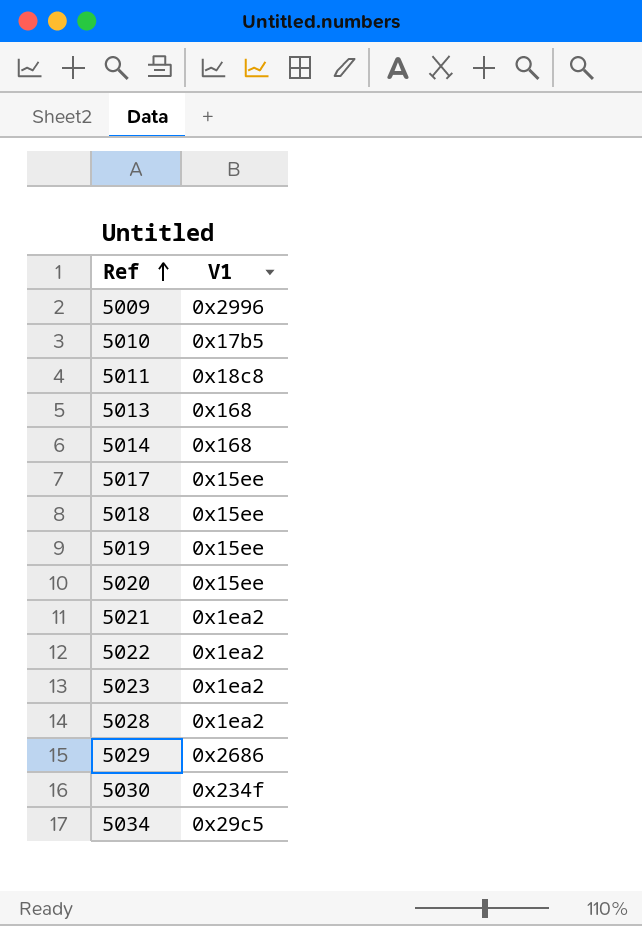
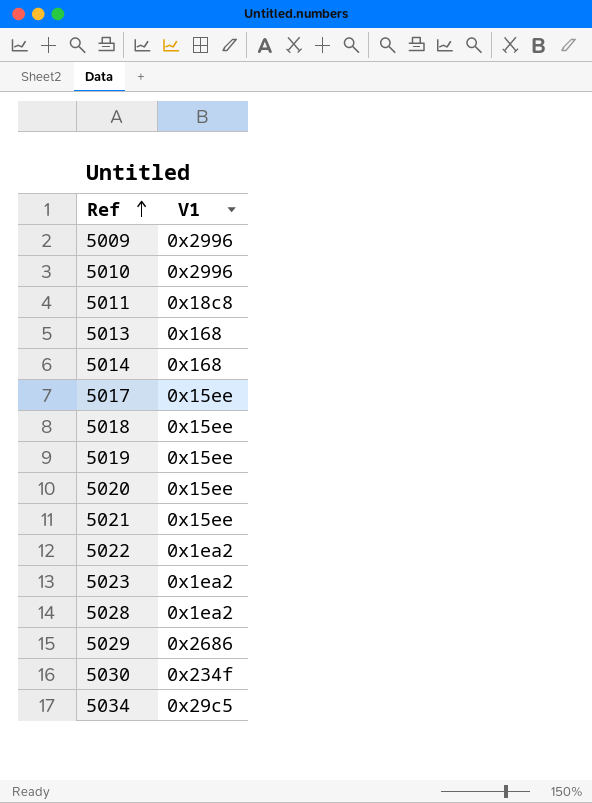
5010 | V1: 0x17b5 -> 0x2996
5021 | V1: 0x1ea2 -> 0x15ee

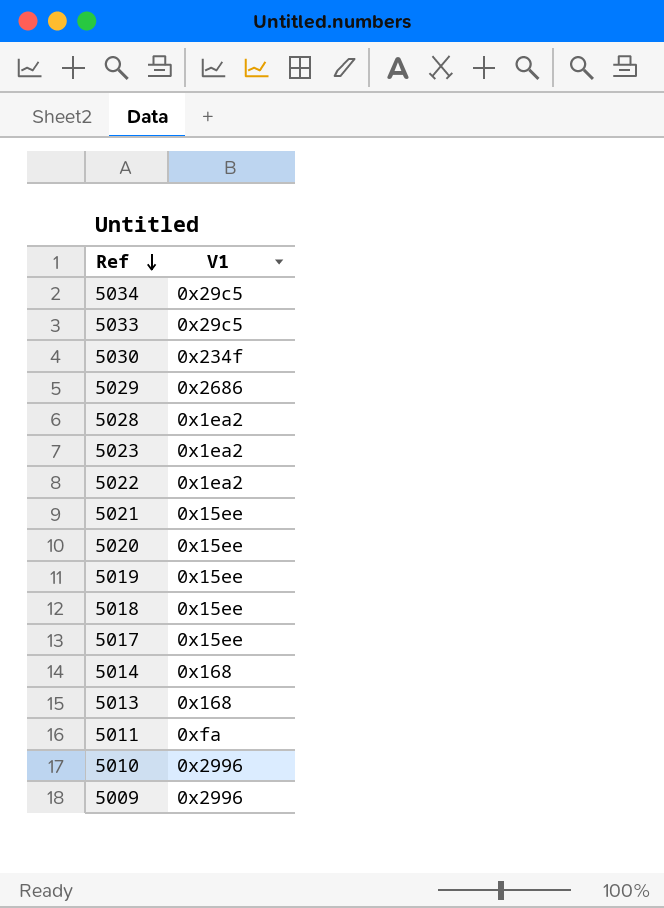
row order: Ref ascending -> Ref descending
row 5033: none -> 0x29c5
5011 | V1: 0x18c8 -> 0xfa

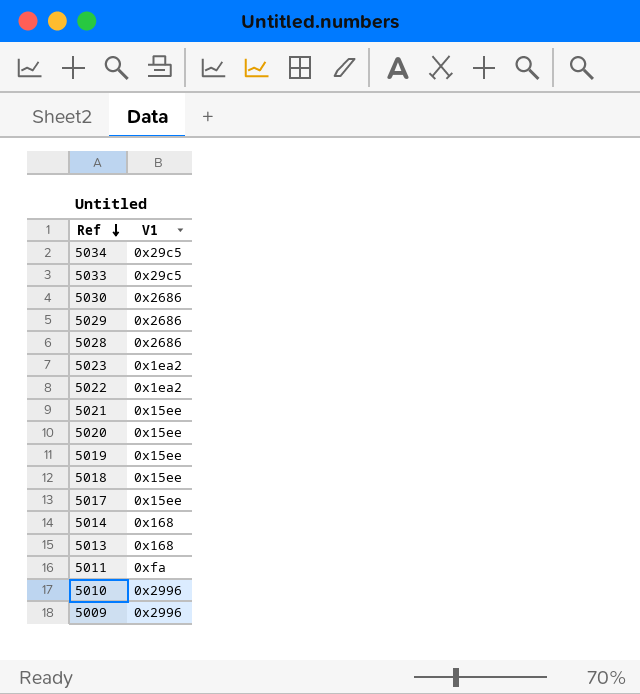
5030 | V1: 0x234f -> 0x2686
5028 | V1: 0x1ea2 -> 0x2686

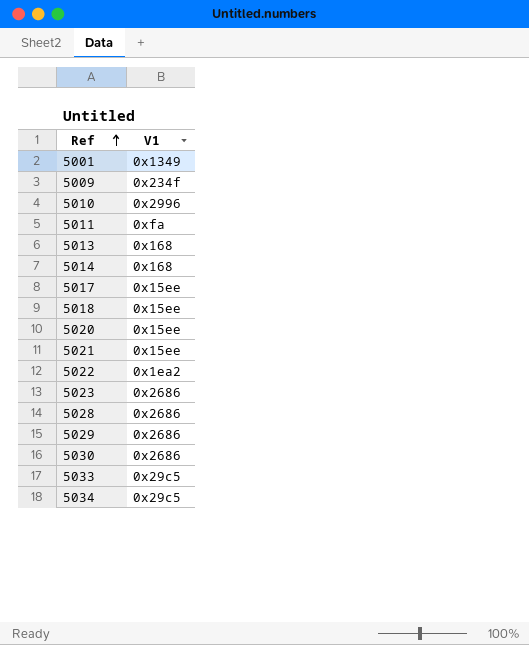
row order: Ref descending -> Ref ascending
row 5019: 0x15ee -> none
row 5001: none -> 0x1349
5009 | V1: 0x2996 -> 0x234f
5023 | V1: 0x1ea2 -> 0x2686

